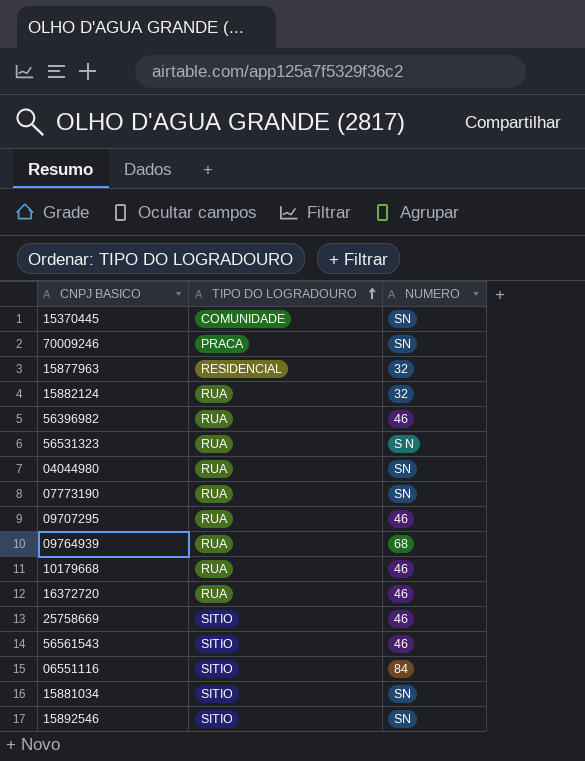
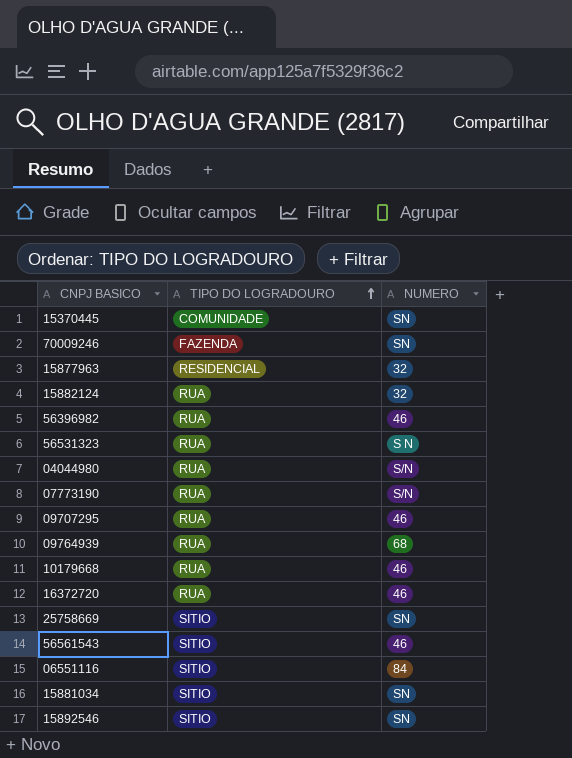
70009246 | TIPO DO LOGRADOURO: PRACA -> FAZENDA
04044980 | NUMERO: SN -> S/N
07773190 | NUMERO: SN -> S/N
25758669 | NUMERO: 46 -> SN

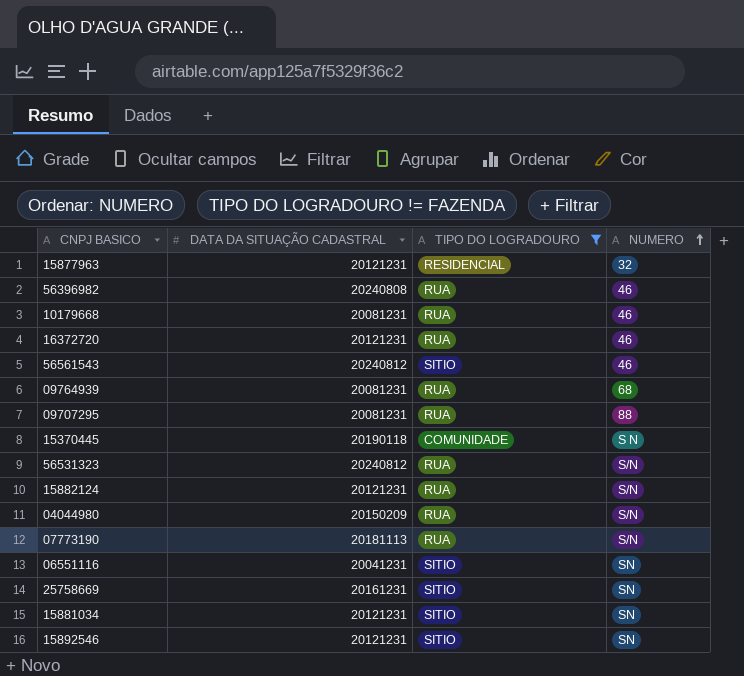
filter: none -> TIPO DO LOGRADOURO != FAZENDA
row order: TIPO DO LOGRADOURO ascending -> NUMERO ascending
column DATA DA SITUAÇÃO CADASTRAL | position: none -> 2
09707295 | NUMERO: 46 -> 88
15370445 | NUMERO: SN -> S N
56531323 | NUMERO: S N -> S/N
15882124 | NUMERO: 32 -> S/N
06551116 | NUMERO: 84 -> SN

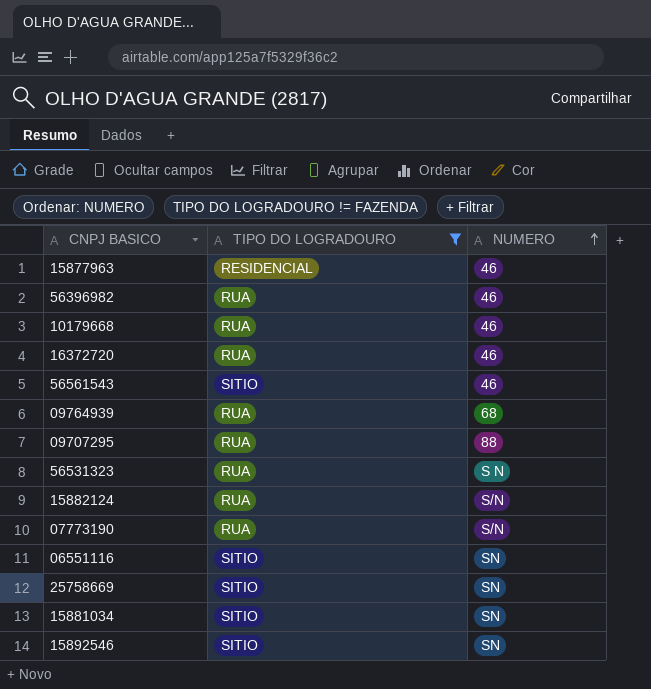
column DATA DA SITUAÇÃO CADASTRAL | position: 2 -> none
row 15370445: 20190118 | COMUNIDADE | S N -> none
row 04044980: 20150209 | RUA | S/N -> none
15877963 | NUMERO: 32 -> 46
56531323 | NUMERO: S/N -> S N

